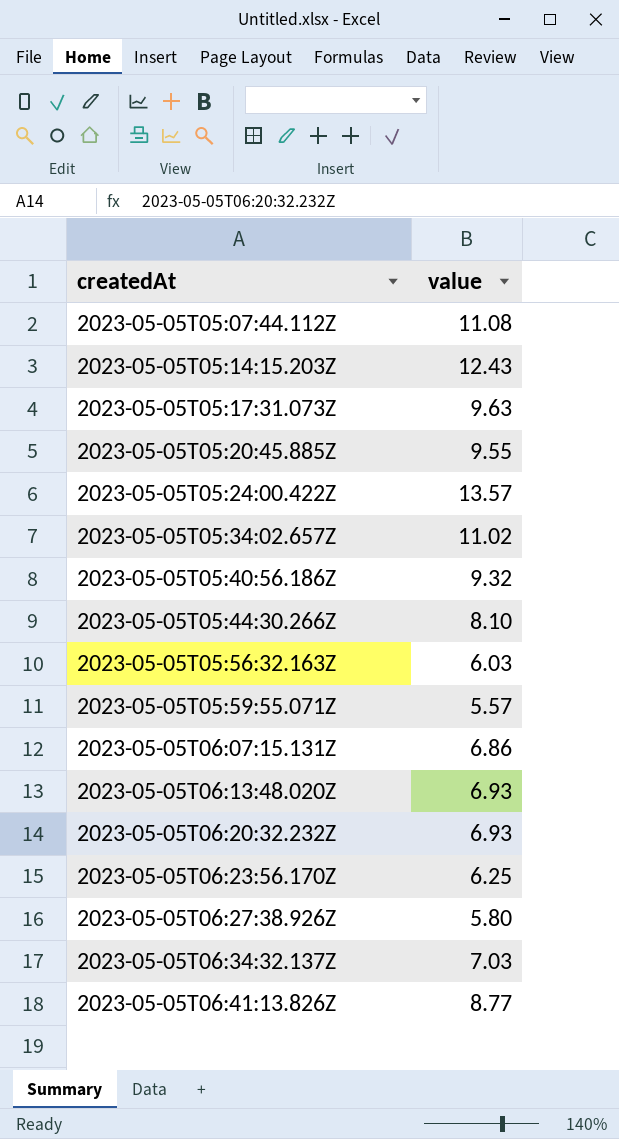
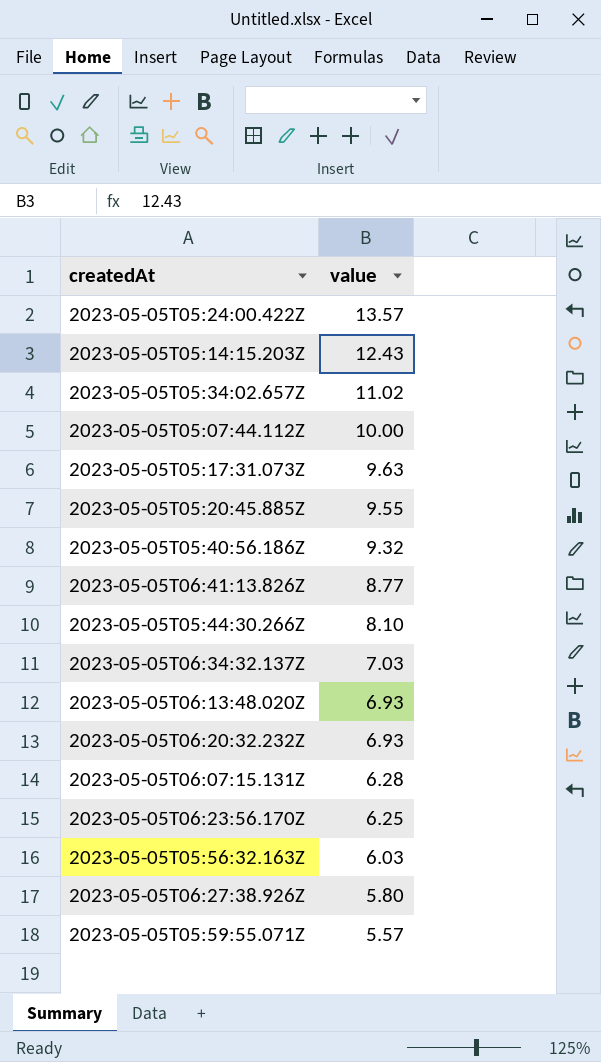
row order: createdAt ascending -> value descending
2023-05-05T05:07:44.112Z | value: 11.08 -> 10.00
2023-05-05T06:07:15.131Z | value: 6.86 -> 6.28

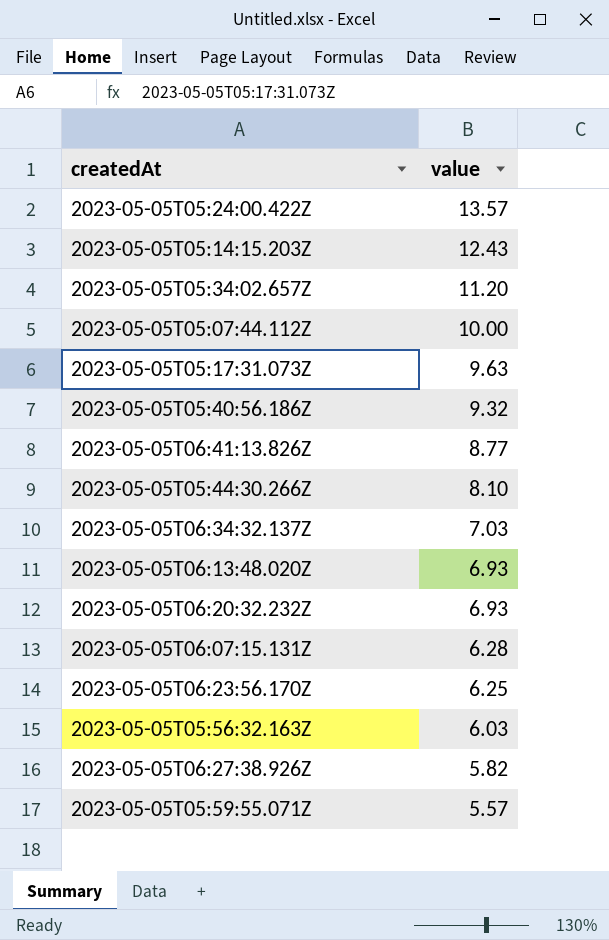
row 2023-05-05T05:20:45.885Z: 9.55 -> none
2023-05-05T05:34:02.657Z | value: 11.02 -> 11.20
2023-05-05T06:27:38.926Z | value: 5.80 -> 5.82

